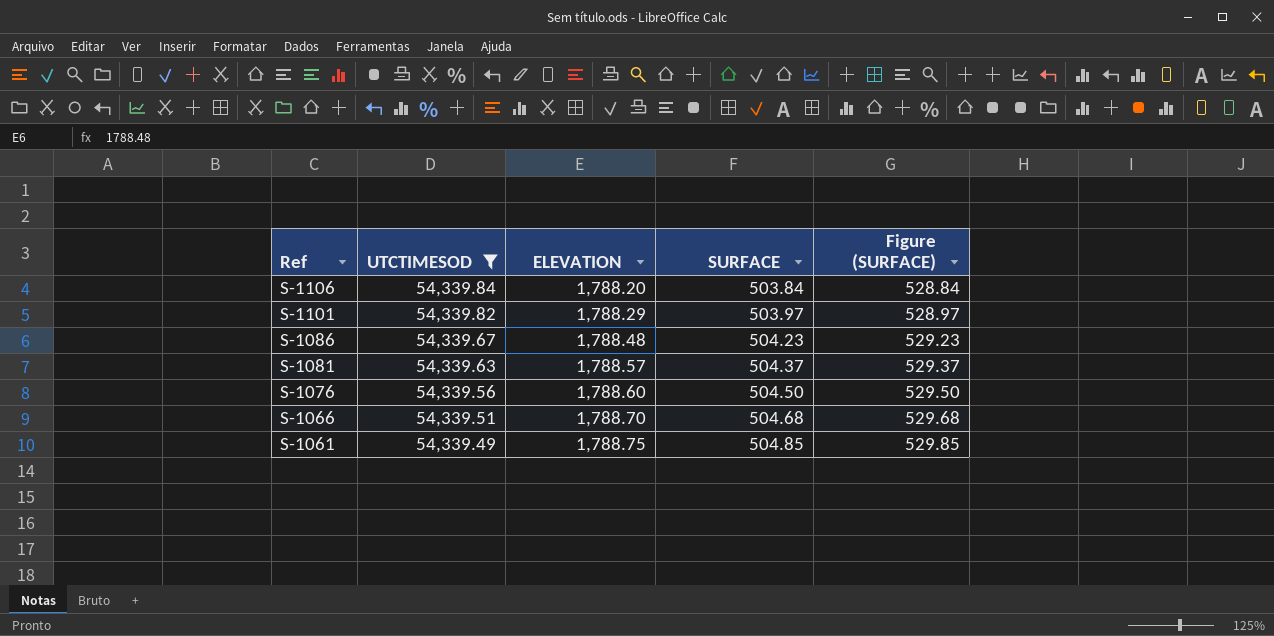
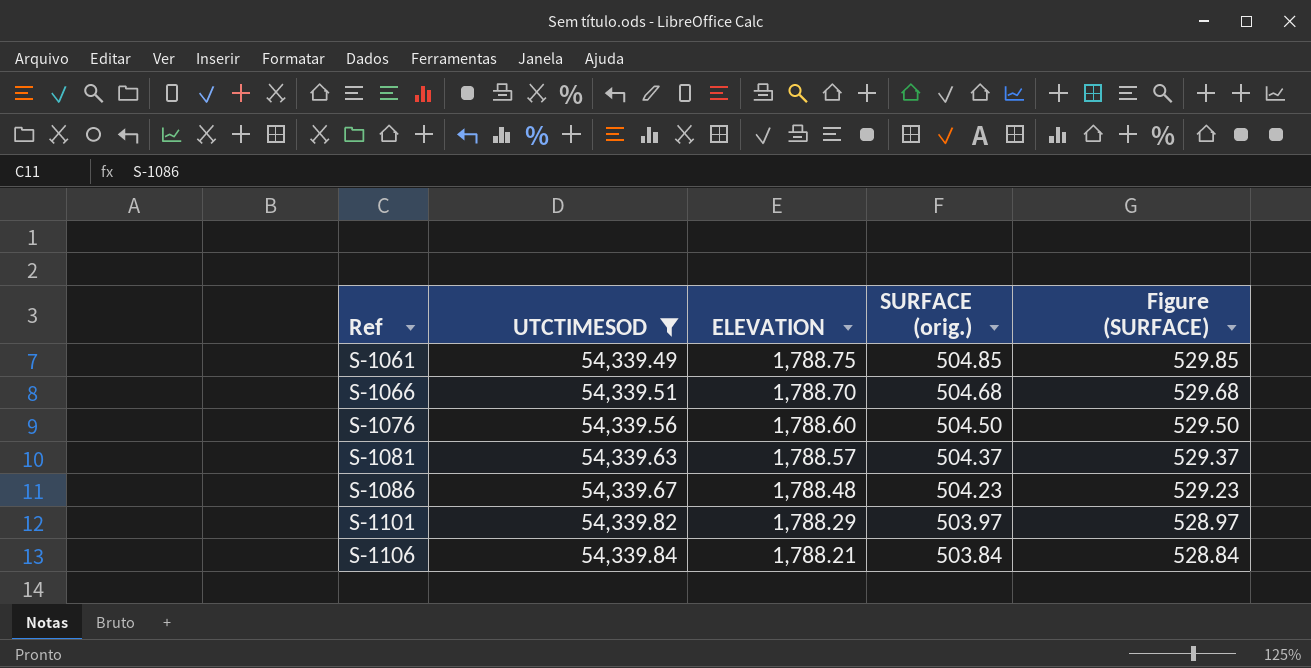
row order: Ref descending -> Ref ascending
column name: SURFACE -> SURFACE (orig.)
S-1106 | ELEVATION: 1,788.20 -> 1,788.21

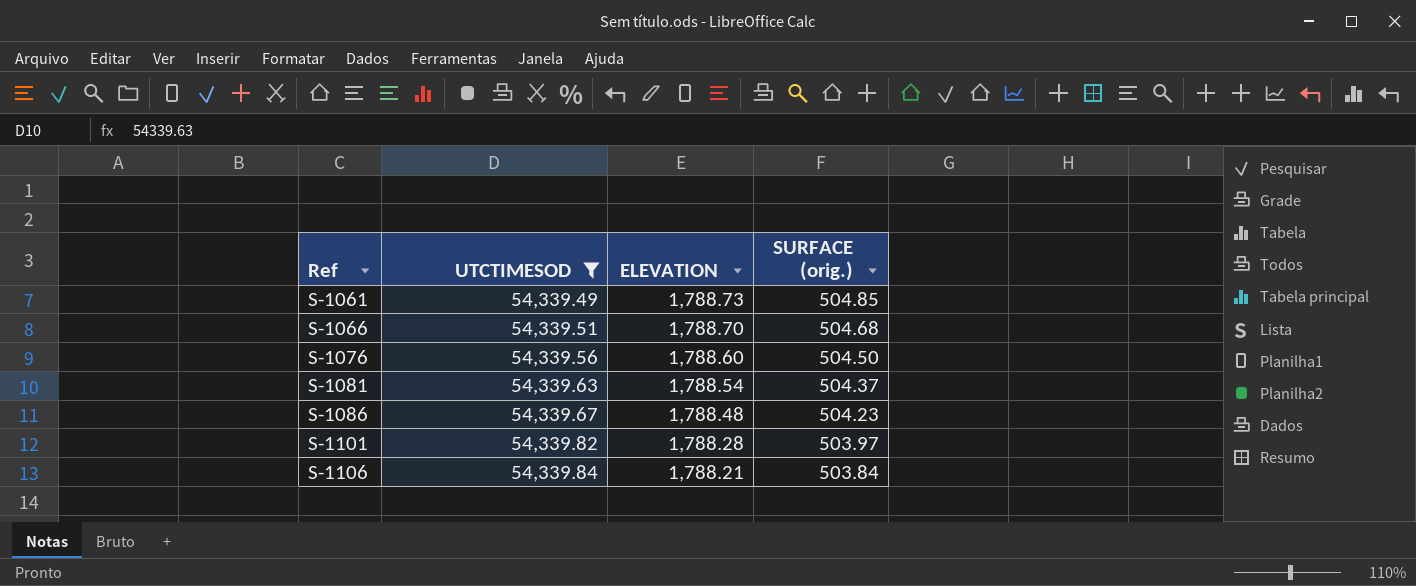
column Figure (SURFACE) | formula: [SURFACE (orig.)] + 25 -> none
S-1061 | ELEVATION: 1,788.75 -> 1,788.73
S-1081 | ELEVATION: 1,788.57 -> 1,788.54
S-1101 | ELEVATION: 1,788.29 -> 1,788.28

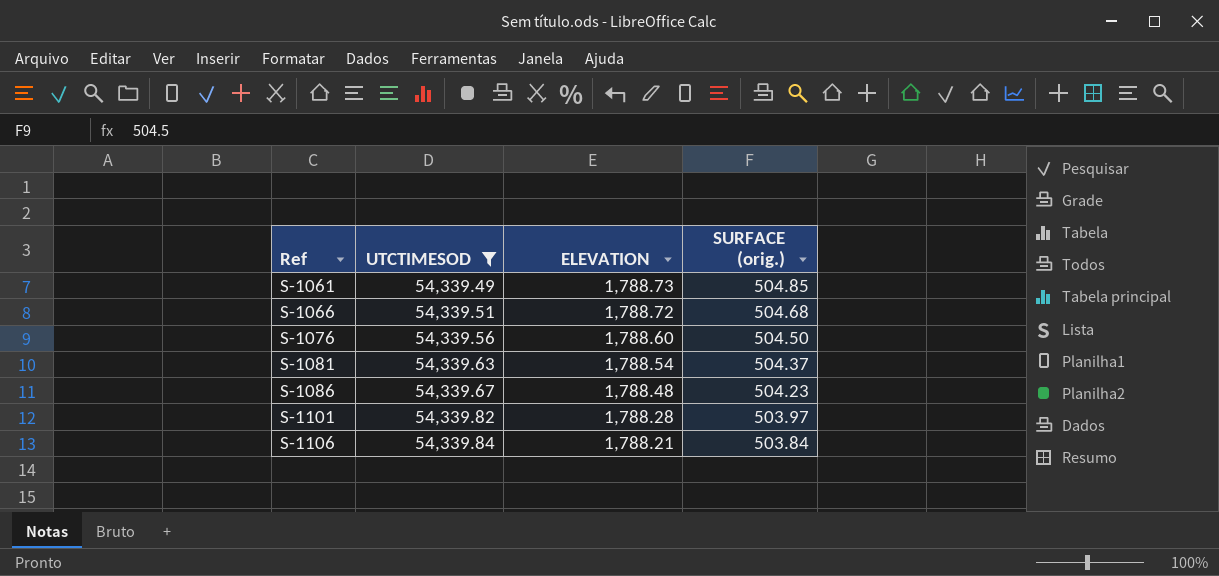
S-1066 | ELEVATION: 1,788.70 -> 1,788.72

